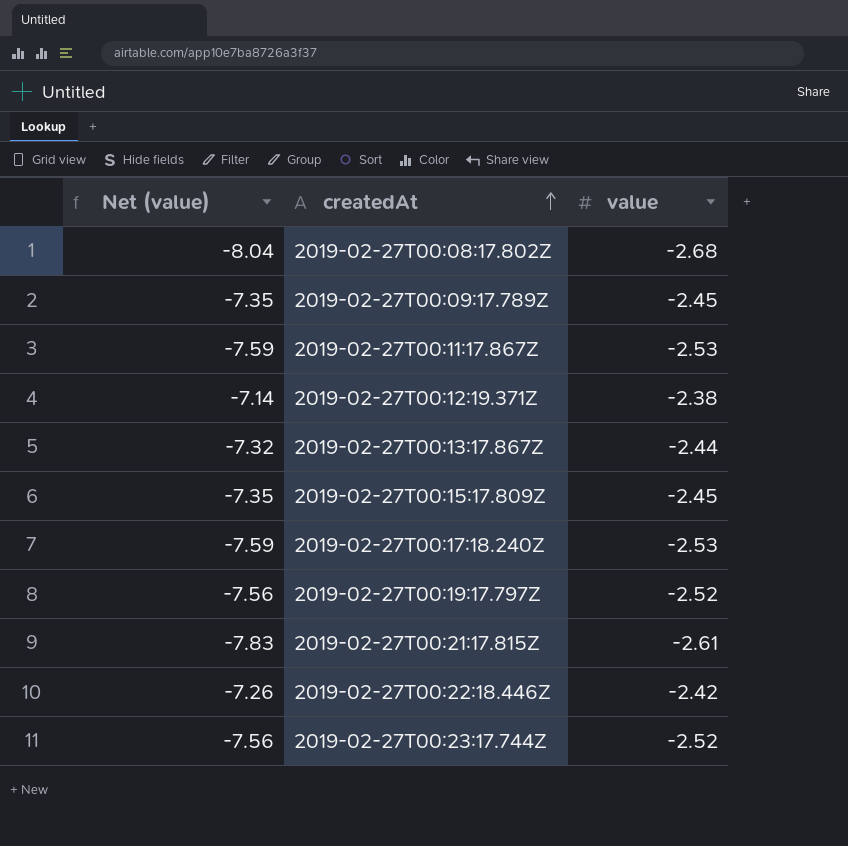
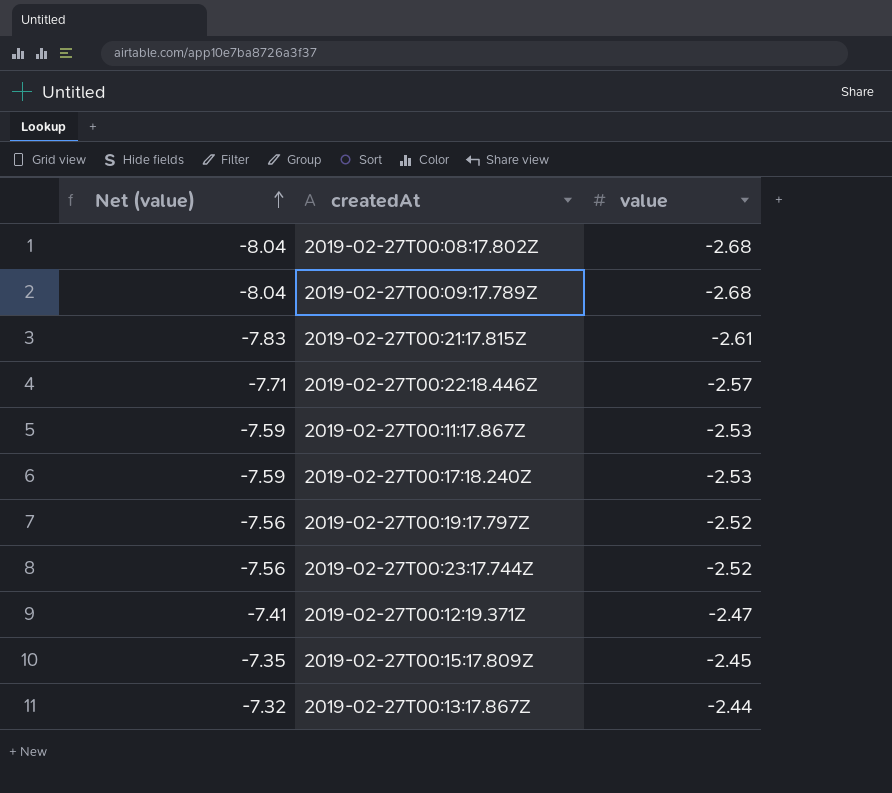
row order: createdAt ascending -> Net (value) ascending
2019-02-27T00:09:17.789Z | Net (value): -7.35 -> -8.04
2019-02-27T00:09:17.789Z | value: -2.45 -> -2.68
2019-02-27T00:22:18.446Z | Net (value): -7.26 -> -7.71
2019-02-27T00:22:18.446Z | value: -2.42 -> -2.57
2019-02-27T00:12:19.371Z | Net (value): -7.14 -> -7.41
2019-02-27T00:12:19.371Z | value: -2.38 -> -2.47

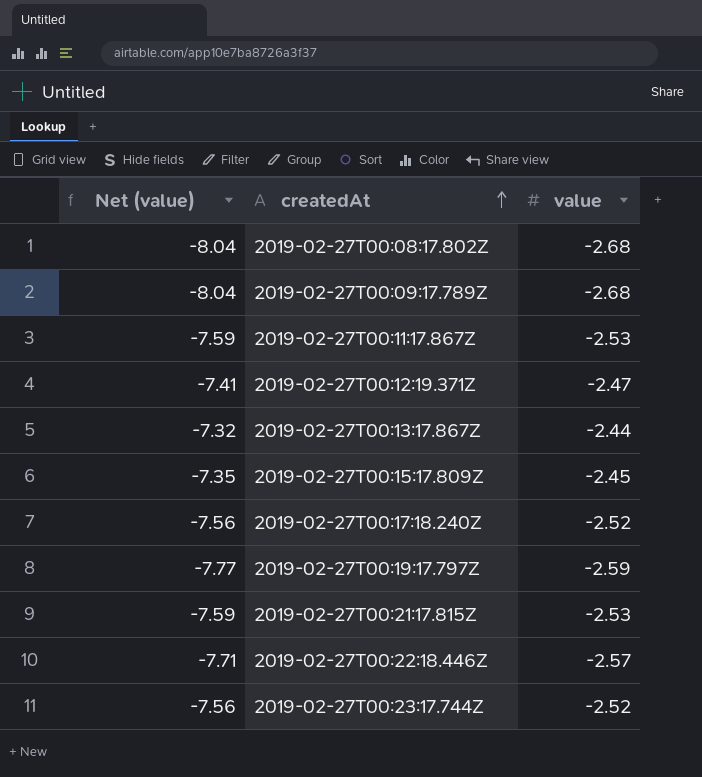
row order: Net (value) ascending -> createdAt ascending
2019-02-27T00:17:18.240Z | Net (value): -7.59 -> -7.56
2019-02-27T00:17:18.240Z | value: -2.53 -> -2.52
2019-02-27T00:19:17.797Z | Net (value): -7.56 -> -7.77
2019-02-27T00:19:17.797Z | value: -2.52 -> -2.59
2019-02-27T00:21:17.815Z | Net (value): -7.83 -> -7.59
2019-02-27T00:21:17.815Z | value: -2.61 -> -2.53

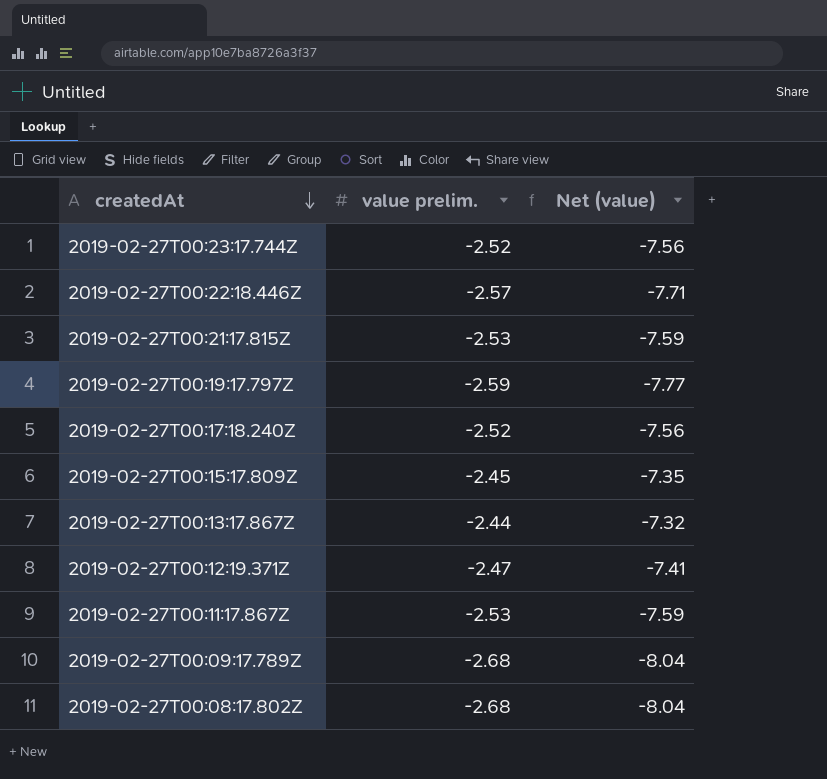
row order: createdAt ascending -> createdAt descending
column name: value -> value prelim.
column Net (value) | position: 1 -> 3

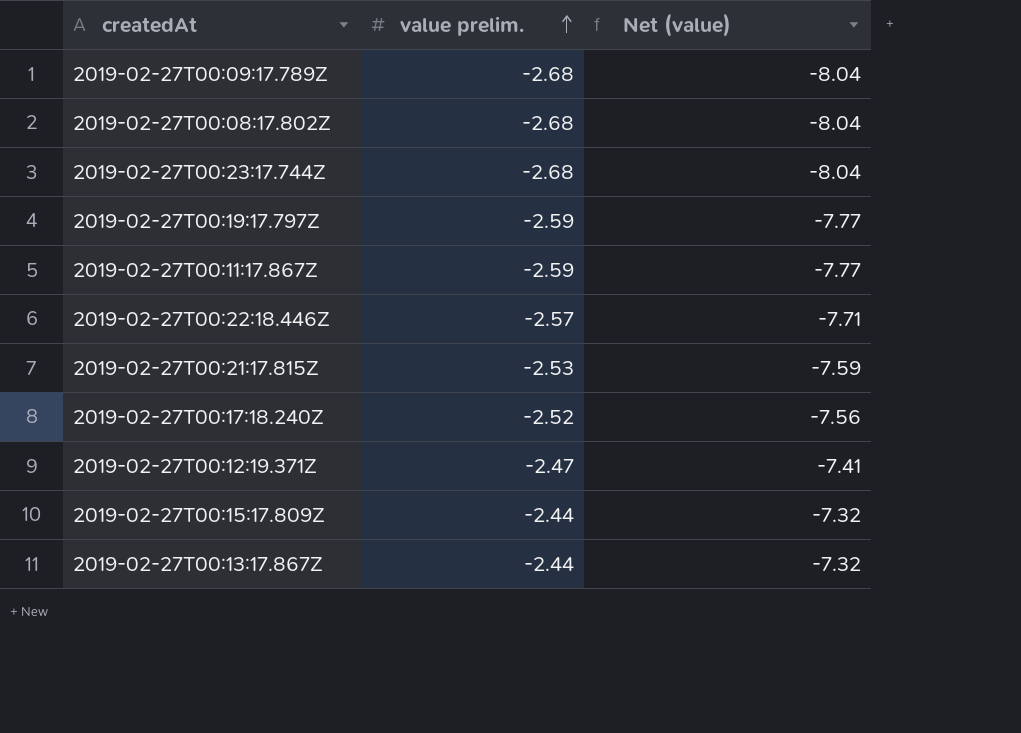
row order: createdAt descending -> value prelim. ascending
2019-02-27T00:23:17.744Z | value prelim.: -2.52 -> -2.68
2019-02-27T00:23:17.744Z | Net (value): -7.56 -> -8.04
2019-02-27T00:11:17.867Z | value prelim.: -2.53 -> -2.59
2019-02-27T00:11:17.867Z | Net (value): -7.59 -> -7.77
2019-02-27T00:15:17.809Z | value prelim.: -2.45 -> -2.44
2019-02-27T00:15:17.809Z | Net (value): -7.35 -> -7.32

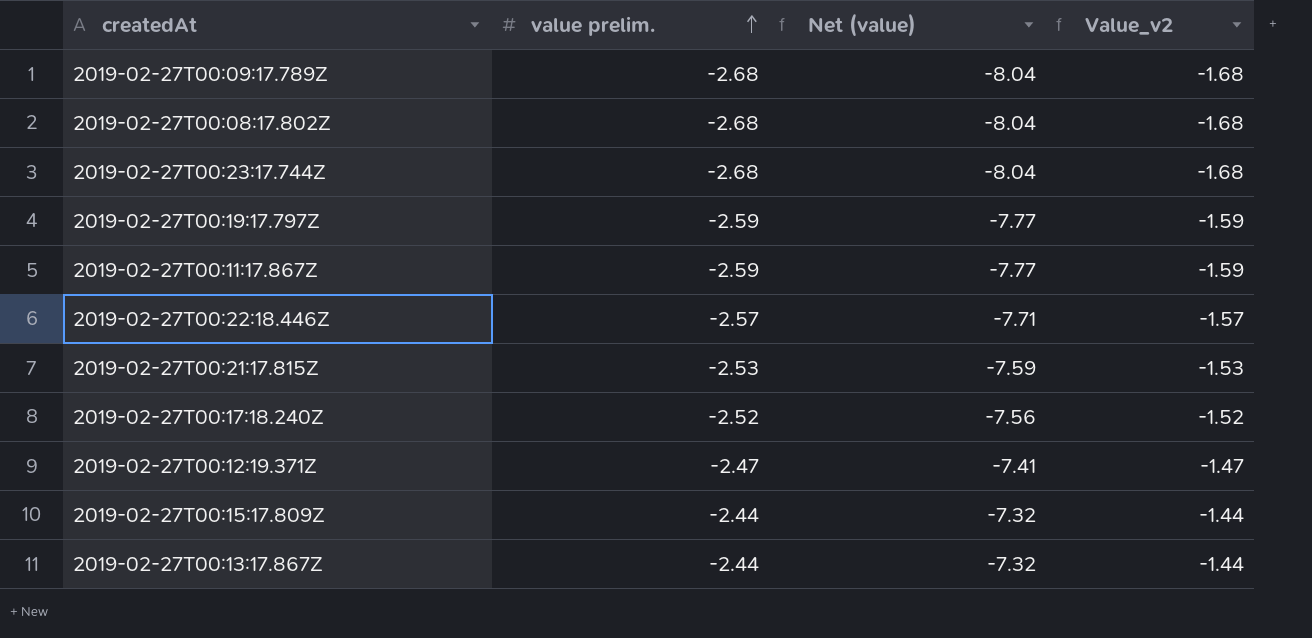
column Value_v2 | formula: none -> [value prelim.] + 1

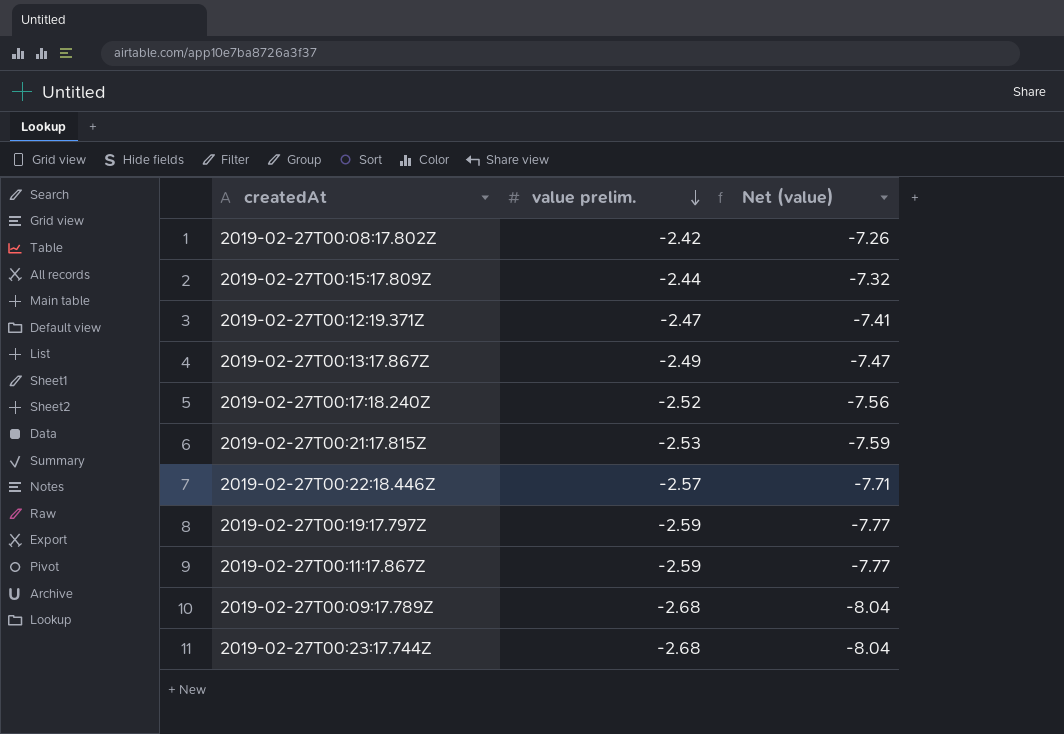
row order: value prelim. ascending -> value prelim. descending
column Value_v2 | formula: [value prelim.] + 1 -> none
2019-02-27T00:08:17.802Z | value prelim.: -2.68 -> -2.42
2019-02-27T00:08:17.802Z | Net (value): -8.04 -> -7.26
2019-02-27T00:13:17.867Z | value prelim.: -2.44 -> -2.49
2019-02-27T00:13:17.867Z | Net (value): -7.32 -> -7.47

